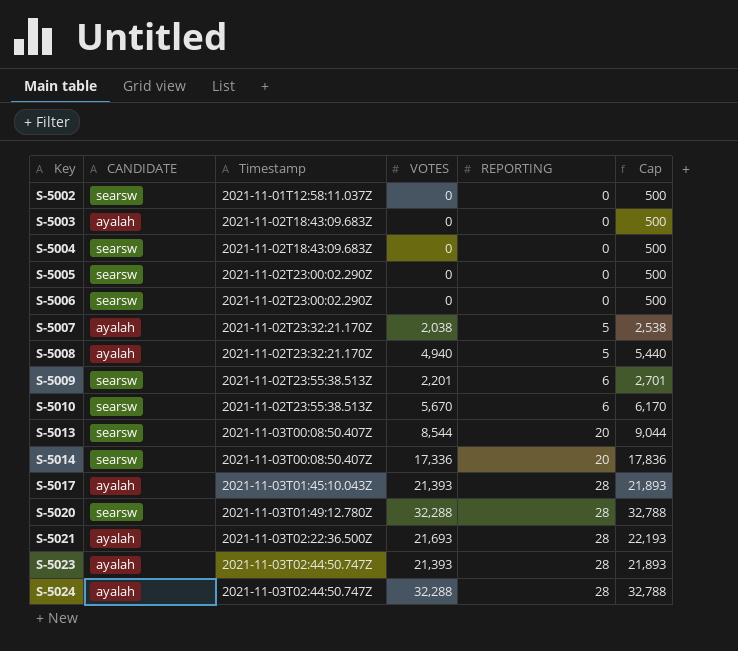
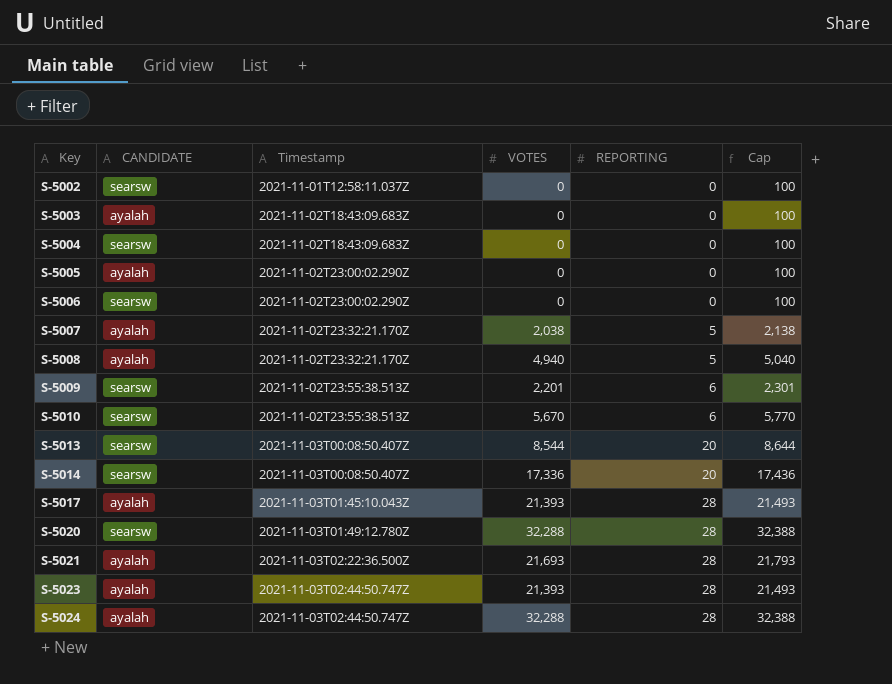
column Cap | formula: [VOTES] + 500 -> [VOTES] + 100
S-5005 | CANDIDATE: searsw -> ayalah

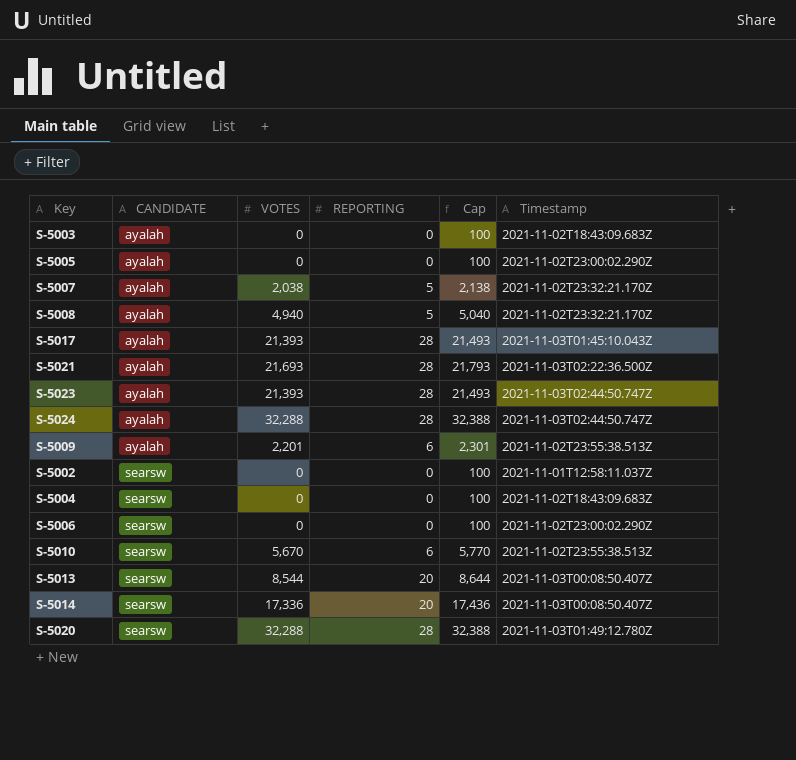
row order: Key ascending -> CANDIDATE ascending
column Timestamp | position: 3 -> 6
S-5009 | CANDIDATE: searsw -> ayalah

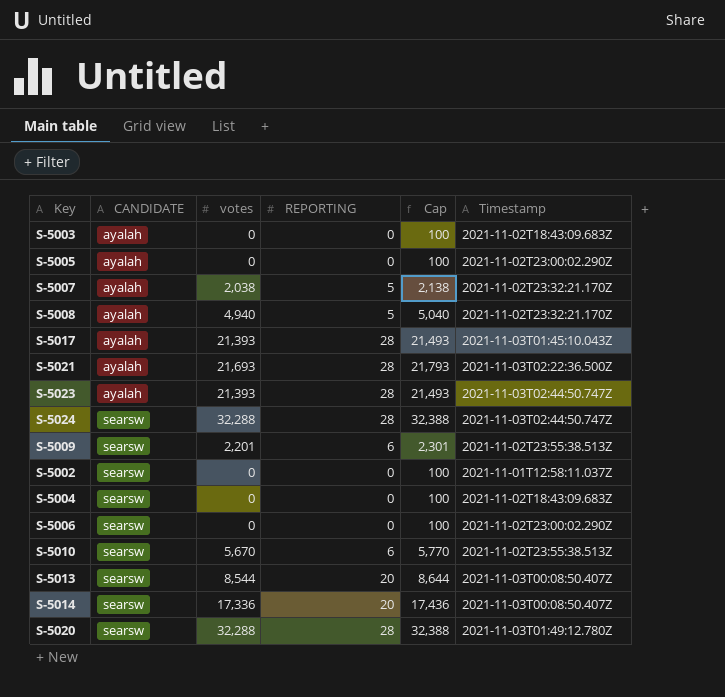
column name: VOTES -> votes
S-5024 | CANDIDATE: ayalah -> searsw
S-5009 | CANDIDATE: ayalah -> searsw

